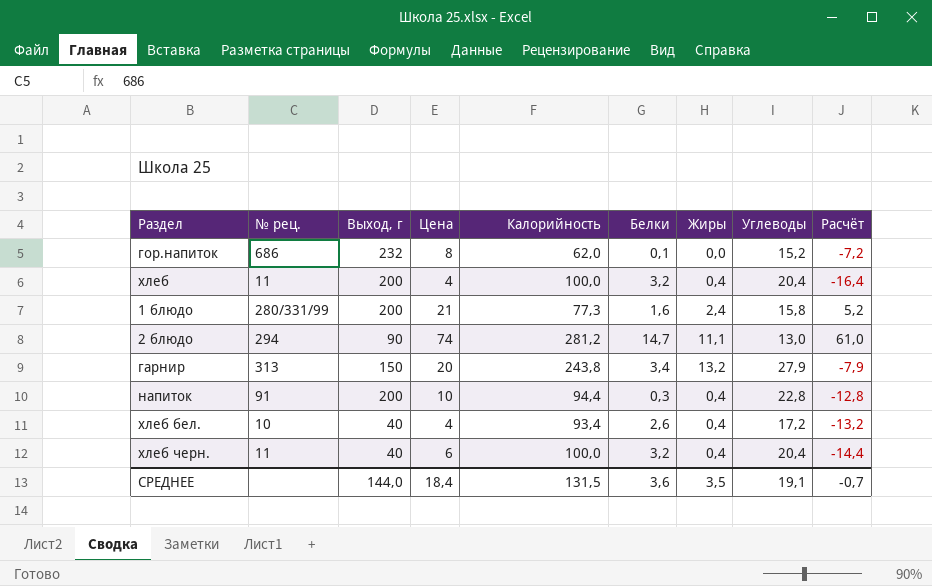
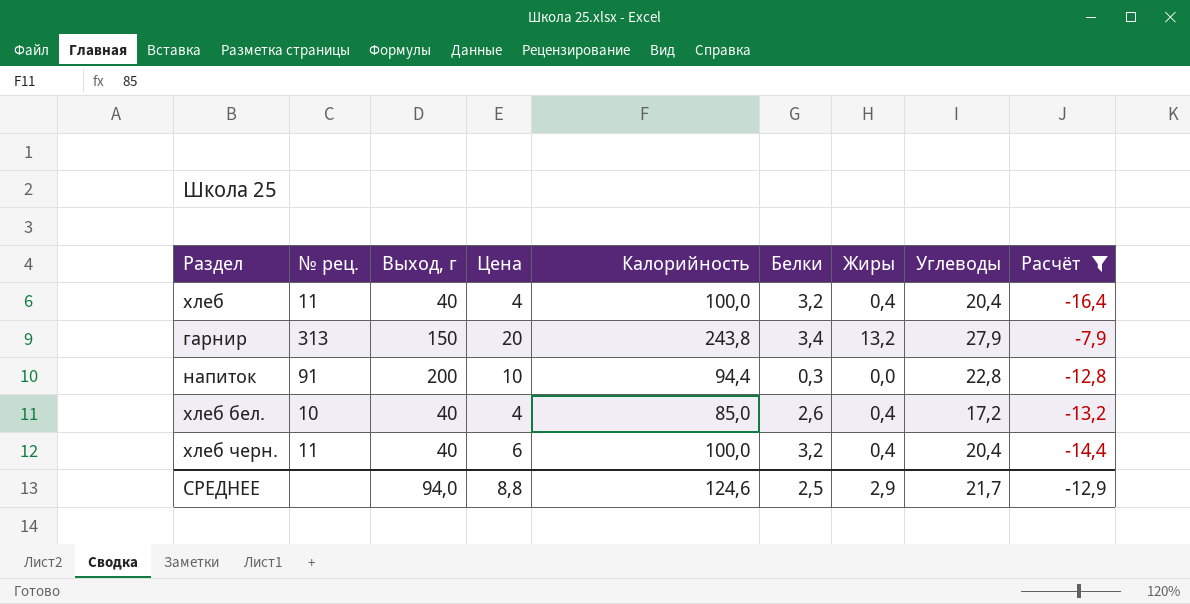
filter: none -> Расчёт <= -7,9
хлеб | Выход, г: 200 -> 40
напиток | Жиры: 0,4 -> 0,0
хлеб бел. | Калорийность: 93,4 -> 85,0
СРЕДНЕЕ | Выход, г: 144,0 -> 94,0
СРЕДНЕЕ | Цена: 18,4 -> 8,8
СРЕДНЕЕ | Калорийность: 131,5 -> 124,6
СРЕДНЕЕ | Белки: 3,6 -> 2,5
СРЕДНЕЕ | Жиры: 3,5 -> 2,9
СРЕДНЕЕ | Углеводы: 19,1 -> 21,7
СРЕДНЕЕ | Расчёт: -0,7 -> -12,9

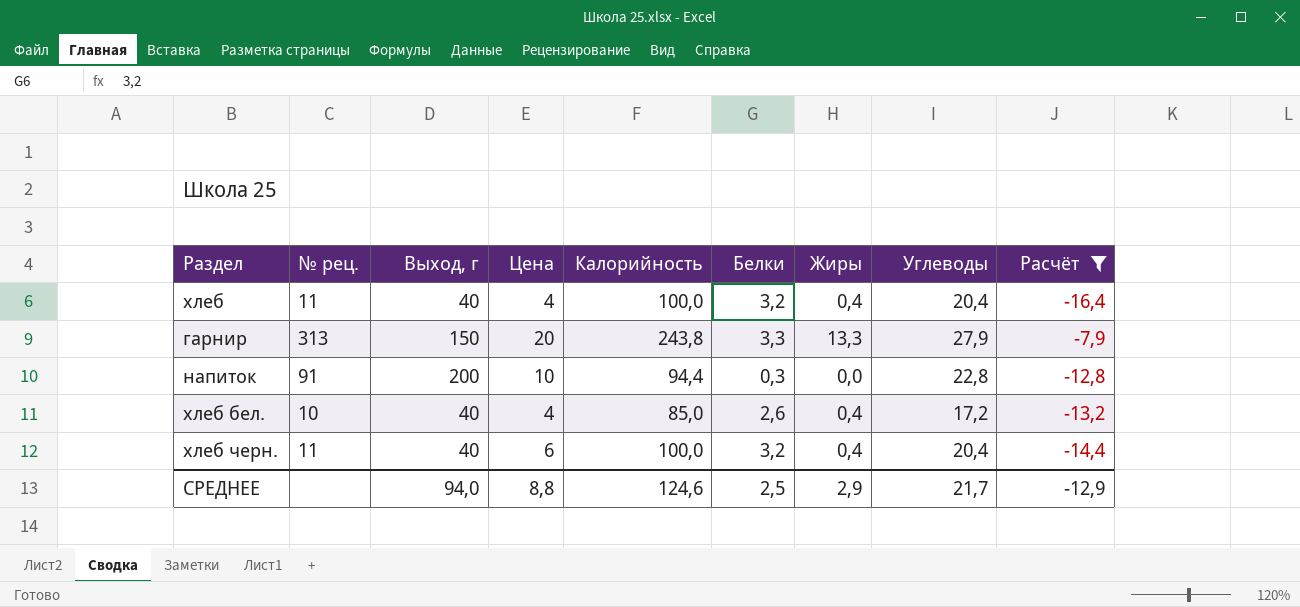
гарнир | Белки: 3,4 -> 3,3
гарнир | Жиры: 13,2 -> 13,3

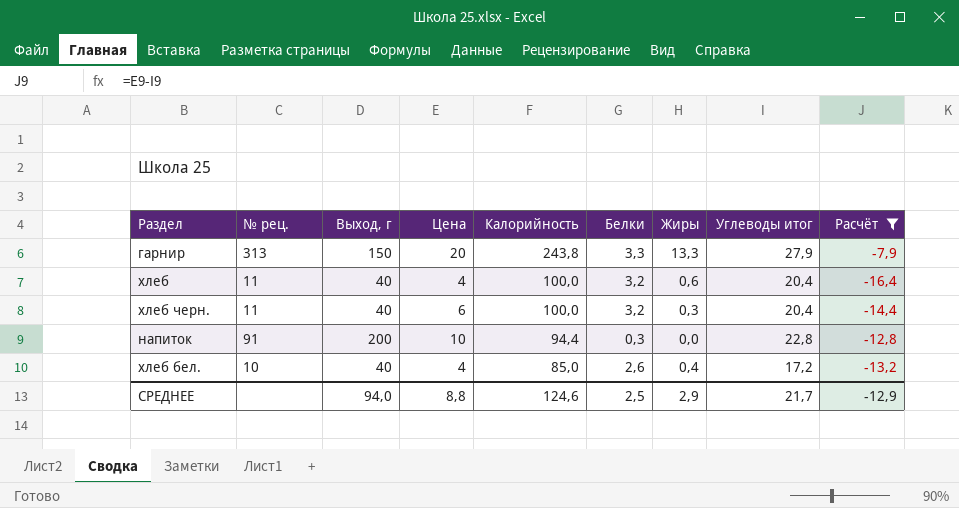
row order: none -> Калорийность descending
column name: Углеводы -> Углеводы итог
хлеб | Жиры: 0,4 -> 0,6
хлеб черн. | Жиры: 0,4 -> 0,3

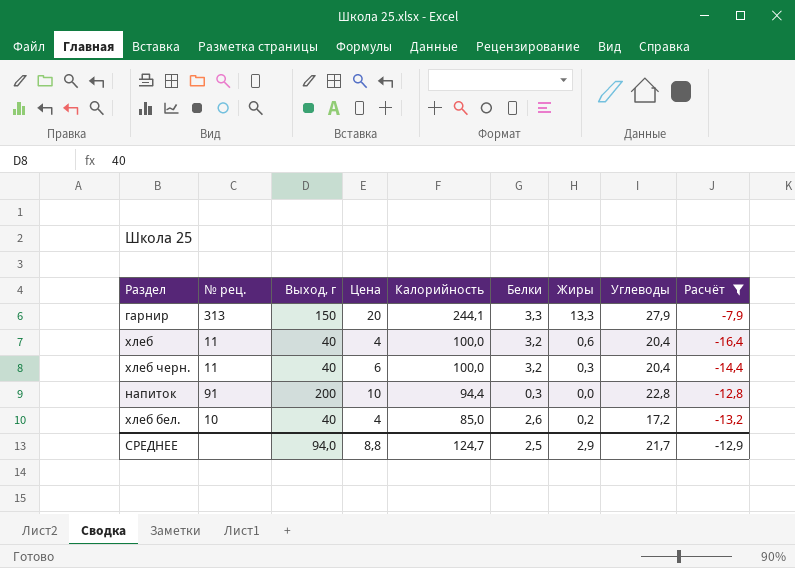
column name: Углеводы итог -> Углеводы
гарнир | Калорийность: 243,8 -> 244,1
хлеб бел. | Жиры: 0,4 -> 0,2
СРЕДНЕЕ | Калорийность: 124,6 -> 124,7

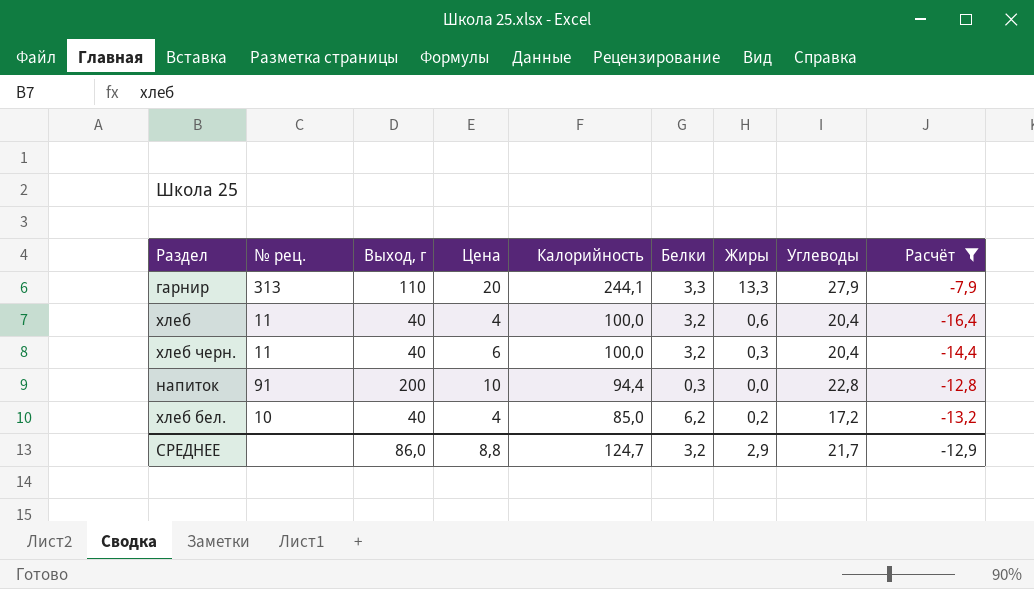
гарнир | Выход, г: 150 -> 110
хлеб бел. | Белки: 2,6 -> 6,2
СРЕДНЕЕ | Выход, г: 94,0 -> 86,0
СРЕДНЕЕ | Белки: 2,5 -> 3,2

